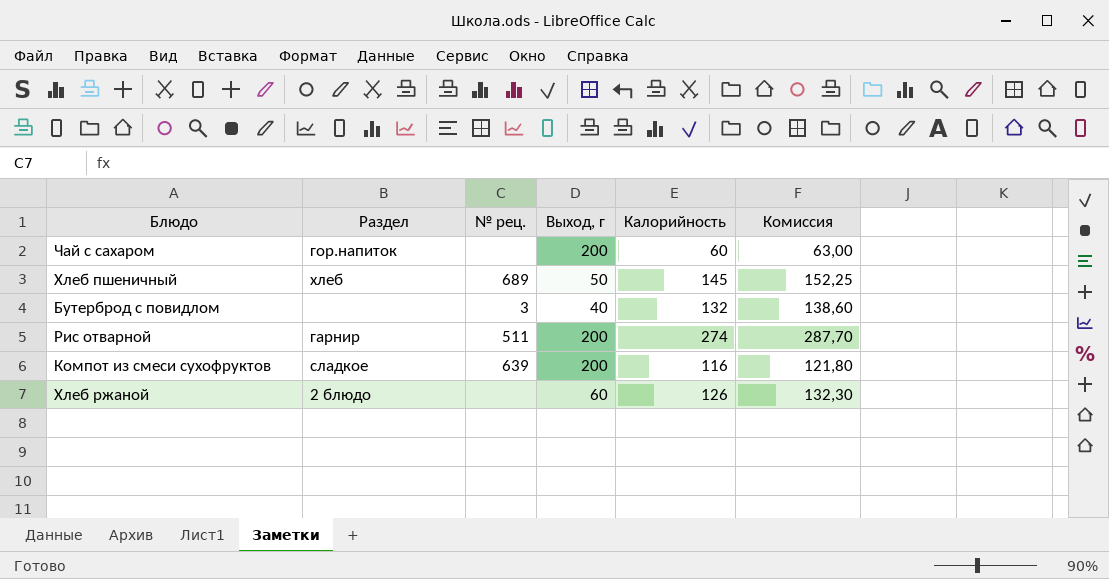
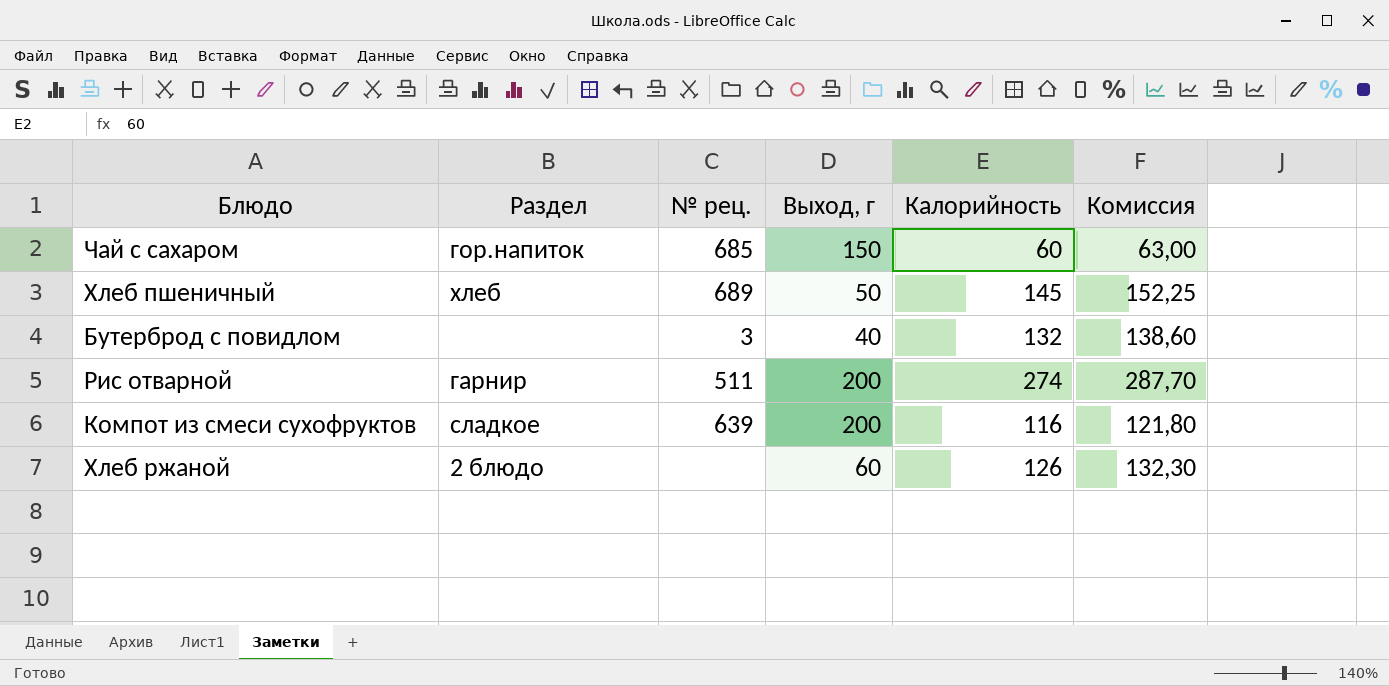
Чай с сахаром | № рец.: none -> 685
Чай с сахаром | Выход, г: 200 -> 150

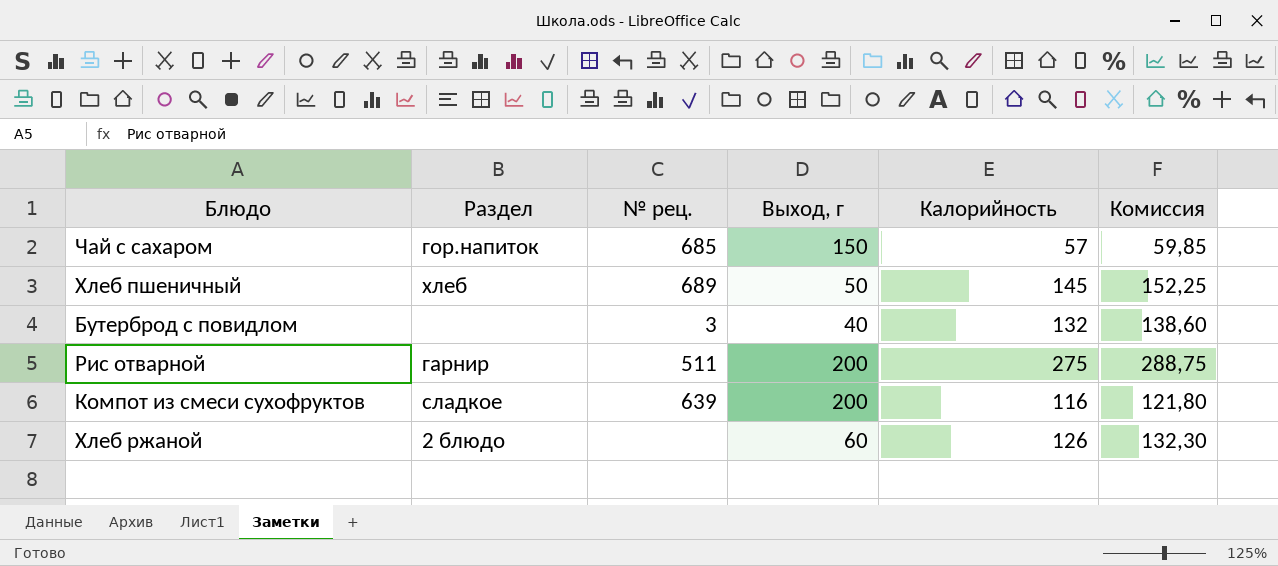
Чай с сахаром | Калорийность: 60 -> 57
Чай с сахаром | Комиссия: 63,00 -> 59,85
Рис отварной | Калорийность: 274 -> 275
Рис отварной | Комиссия: 287,70 -> 288,75

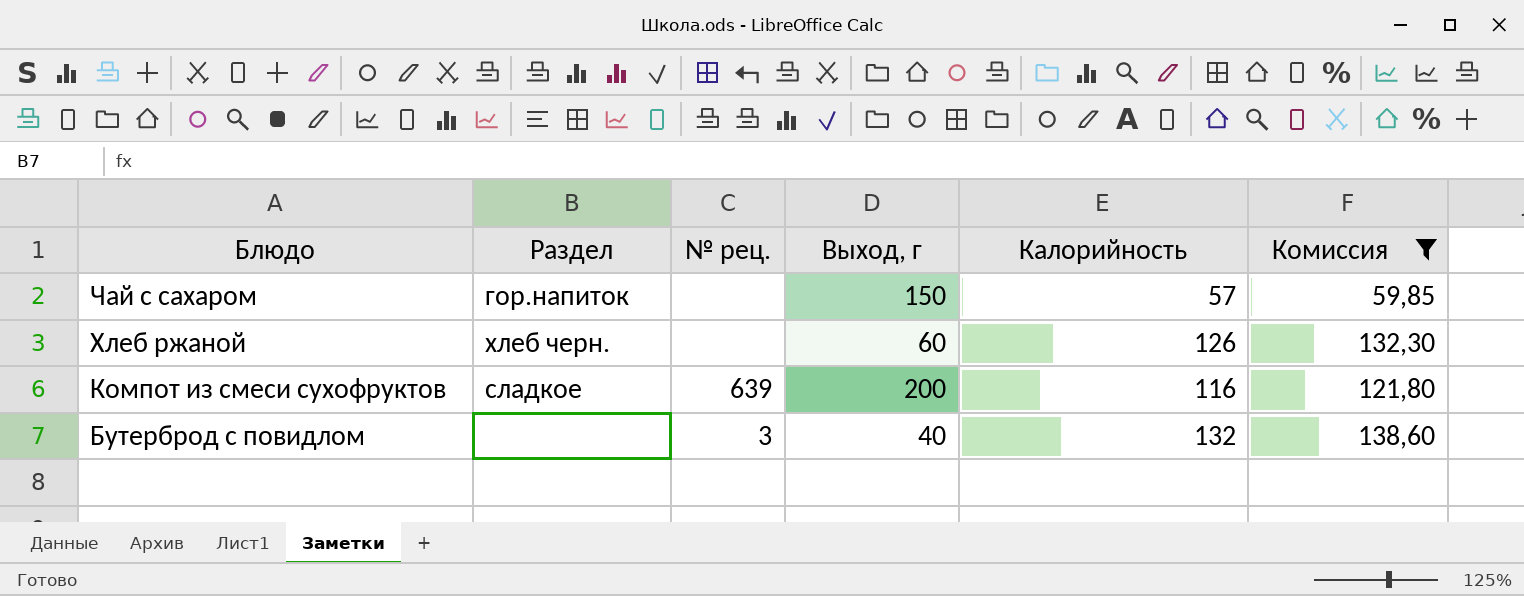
filter: none -> Комиссия <= 138,60
row order: none -> Блюдо descending
Чай с сахаром | № рец.: 685 -> none
Хлеб ржаной | Раздел: 2 блюдо -> хлеб черн.

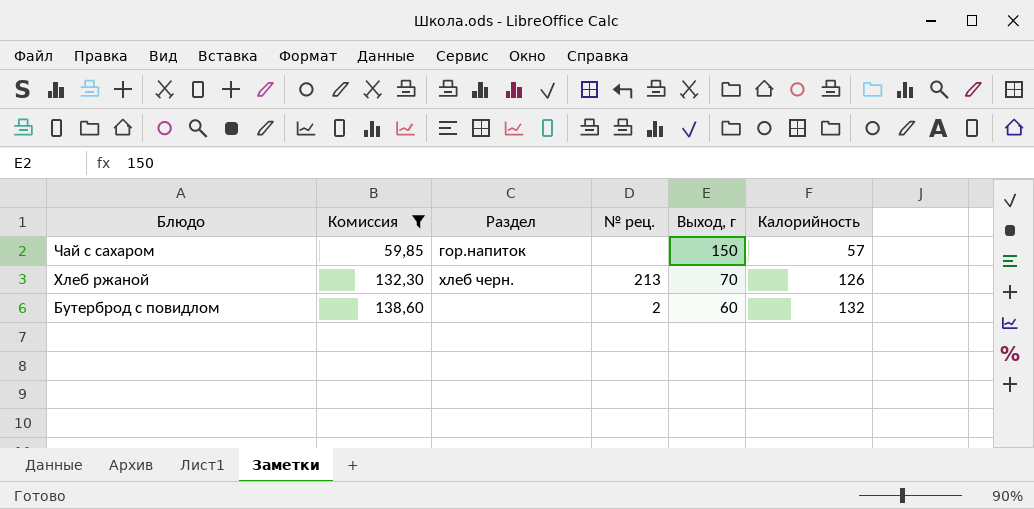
column Комиссия | position: 6 -> 2
row Компот из смеси сухофруктов: сладкое | 639 | 200 | 116 | 121,80 -> none
Хлеб ржаной | № рец.: none -> 213
Хлеб ржаной | Выход, г: 60 -> 70
Бутерброд с повидлом | № рец.: 3 -> 2
Бутерброд с повидлом | Выход, г: 40 -> 60

